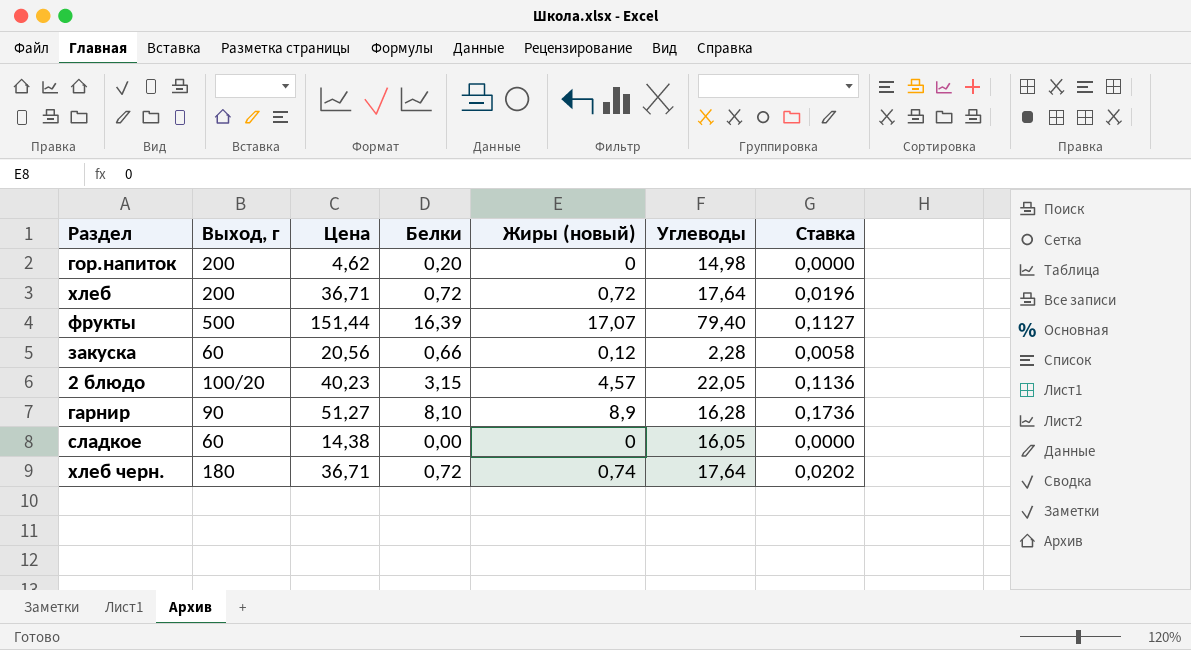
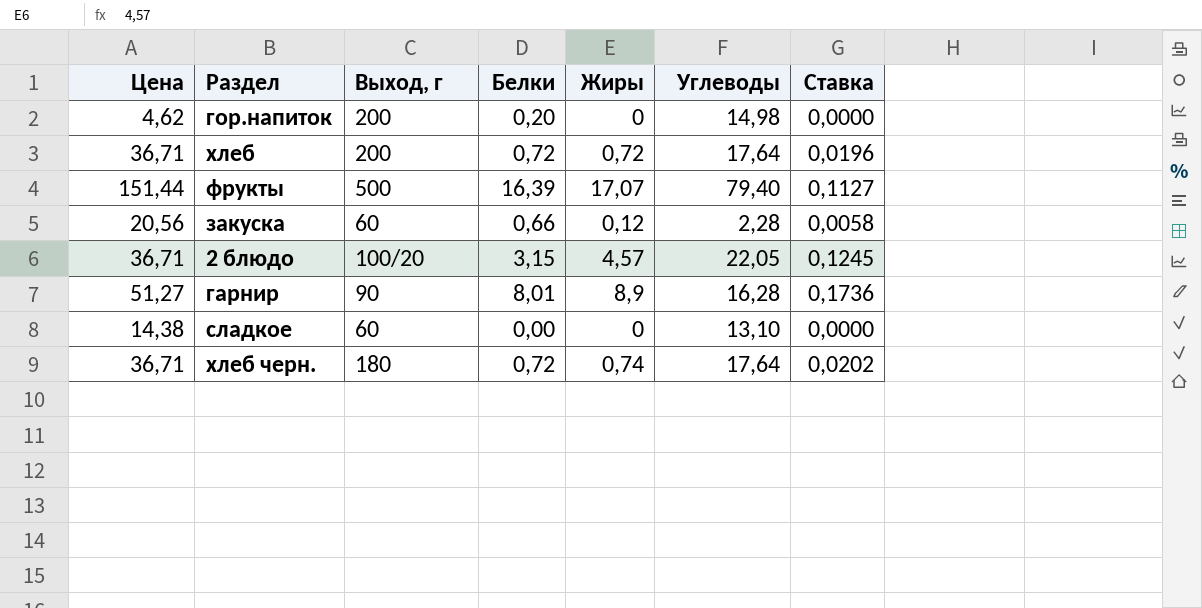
column Цена | position: 3 -> 1
column name: Жиры (новый) -> Жиры
2 блюдо | Цена: 40,23 -> 36,71
2 блюдо | Ставка: 0,1136 -> 0,1245
гарнир | Белки: 8,10 -> 8,01
сладкое | Углеводы: 16,05 -> 13,10

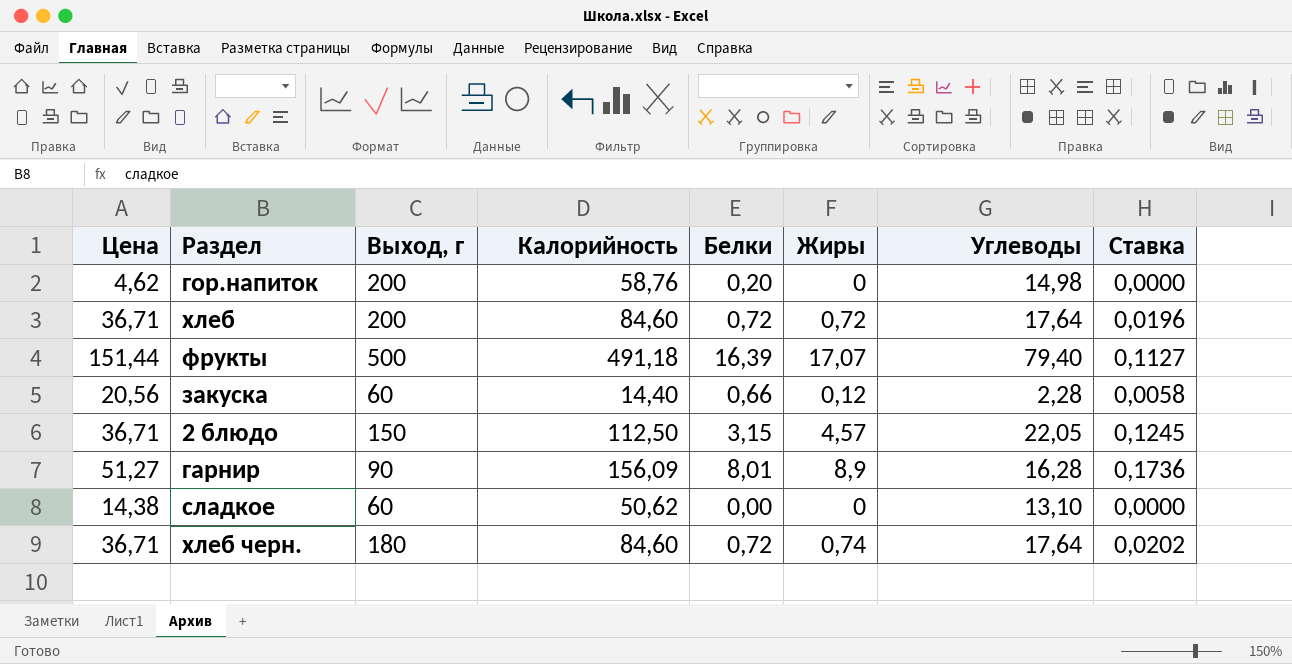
column Калорийность | position: none -> 4
2 блюдо | Выход, г: 100/20 -> 150

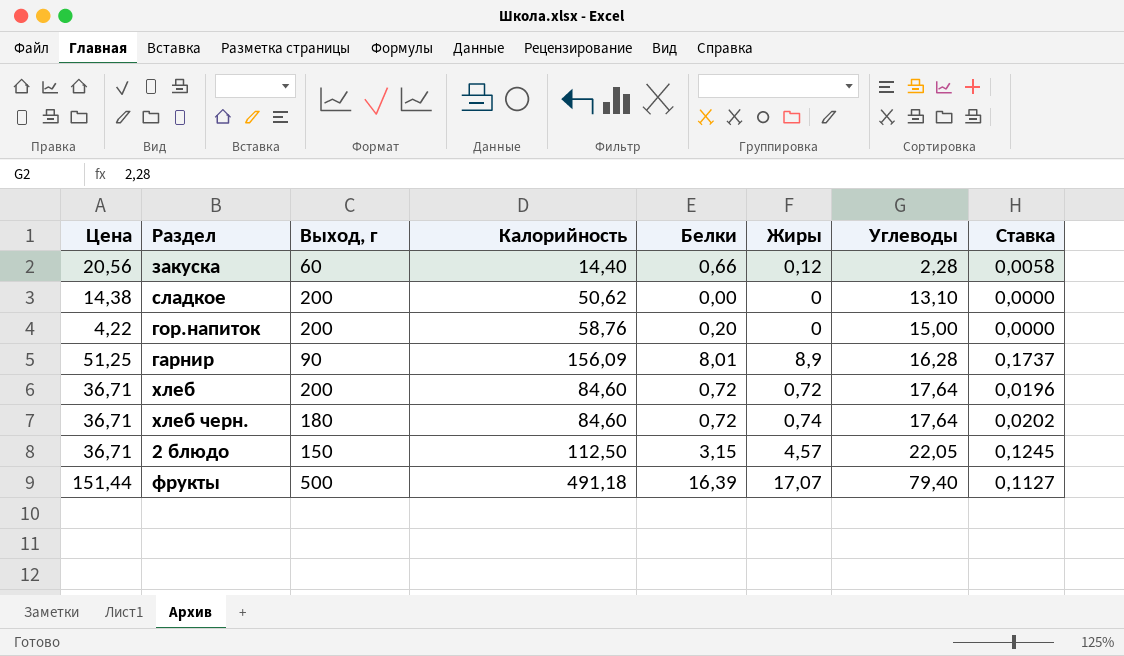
row order: none -> Углеводы ascending
сладкое | Выход, г: 60 -> 200
гор.напиток | Цена: 4,62 -> 4,22
гор.напиток | Углеводы: 14,98 -> 15,00
гарнир | Цена: 51,27 -> 51,25
гарнир | Ставка: 0,1736 -> 0,1737

